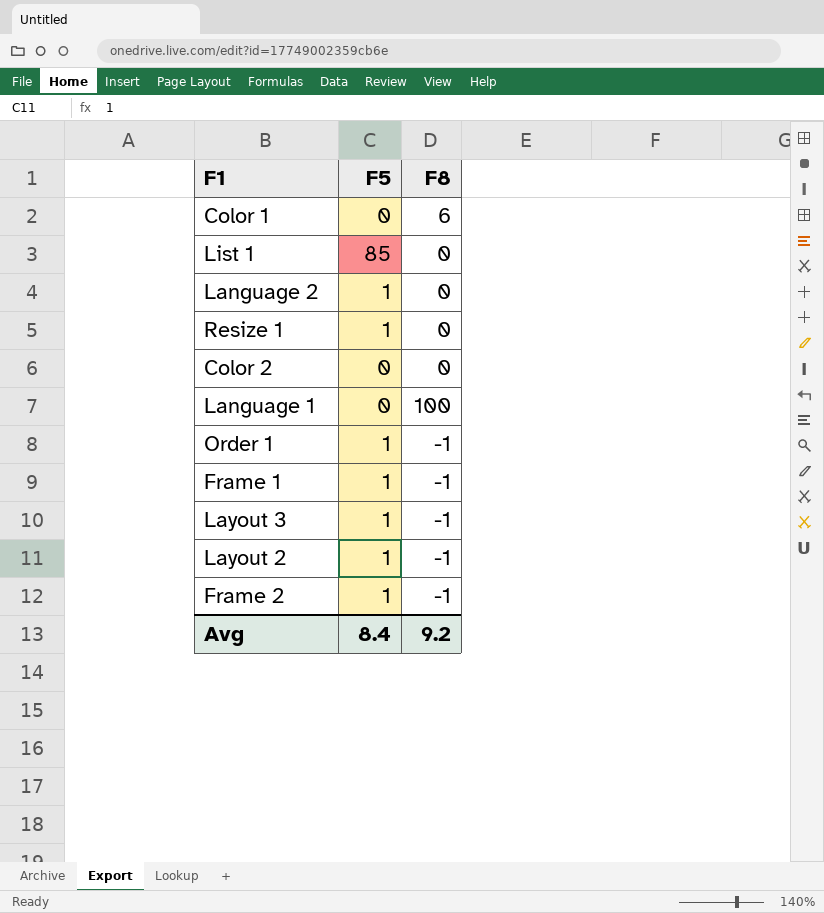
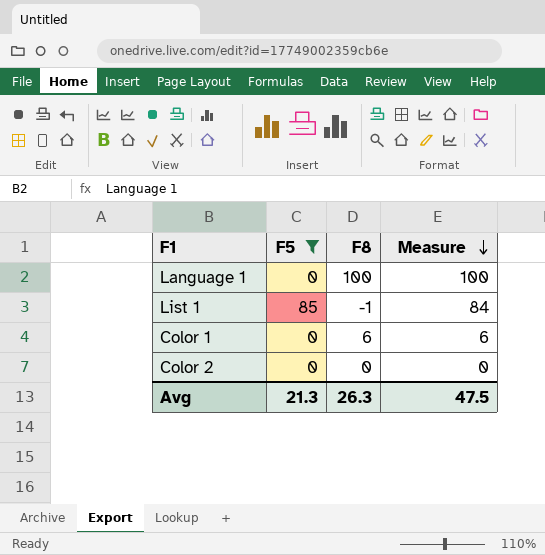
filter: none -> F5 != 1
row order: none -> Measure descending
column Measure | formula: none -> [F5] + [F8]
List 1 | F8: 0 -> -1
Avg | F5: 8.4 -> 21.3
Avg | F8: 9.2 -> 26.3

